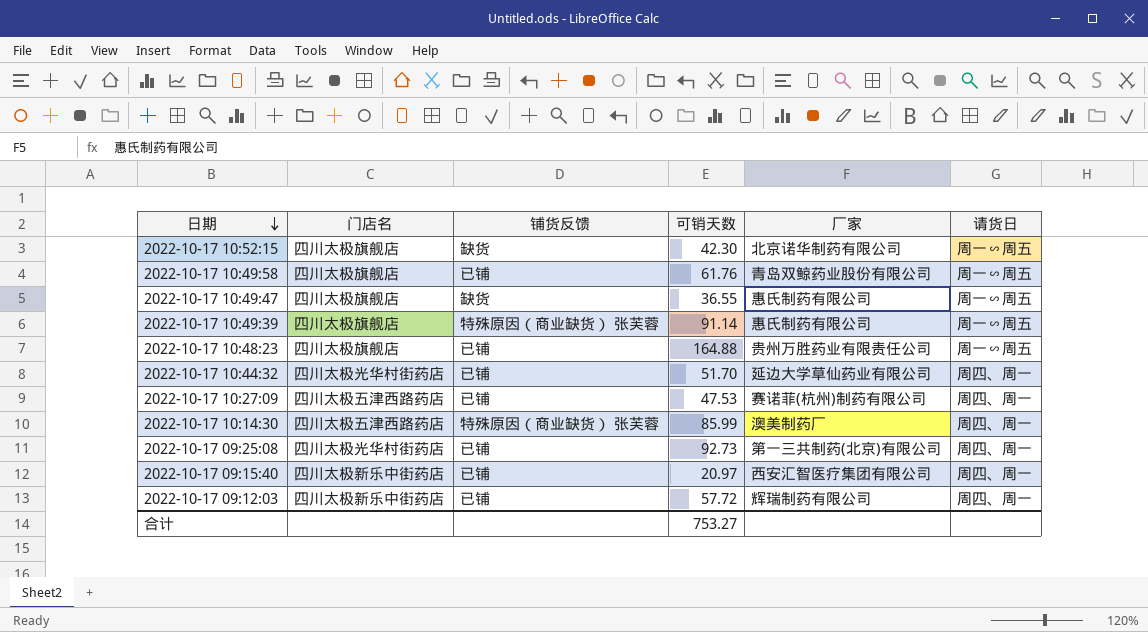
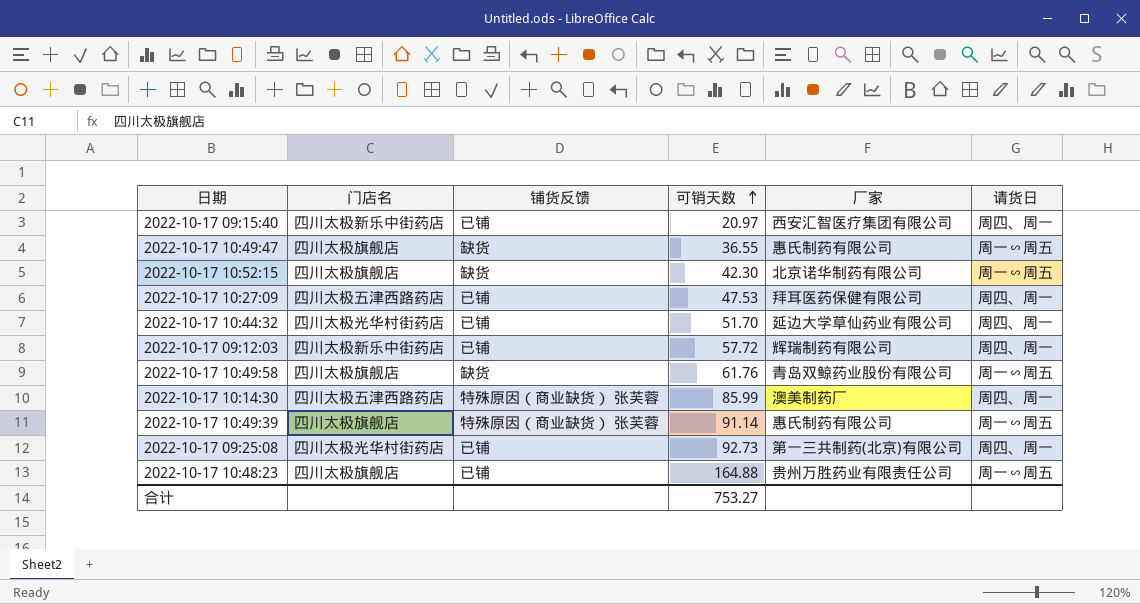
row order: 日期 descending -> 可销天数 ascending
2022-10-17 10:27:09 | 厂家: 赛诺菲(杭州)制药有限公司 -> 拜耳医药保健有限公司
2022-10-17 10:49:58 | 铺货反馈: 已铺 -> 缺货

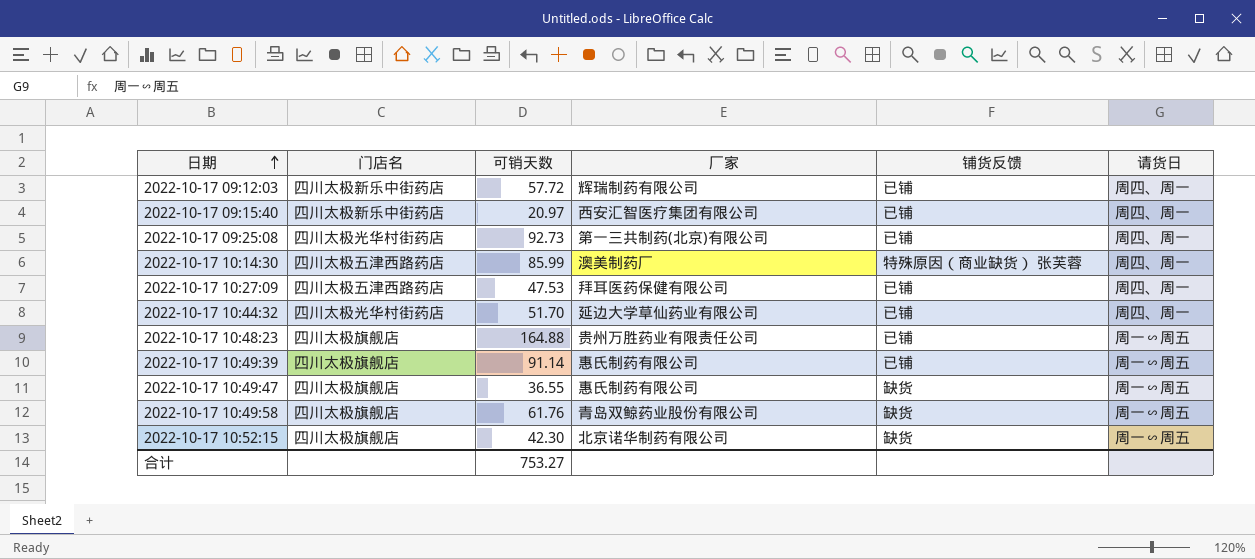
row order: 可销天数 ascending -> 日期 ascending
column 铺货反馈 | position: 3 -> 5
2022-10-17 10:49:39 | 铺货反馈: 特殊原因（商业缺货） 张芙蓉 -> 已铺

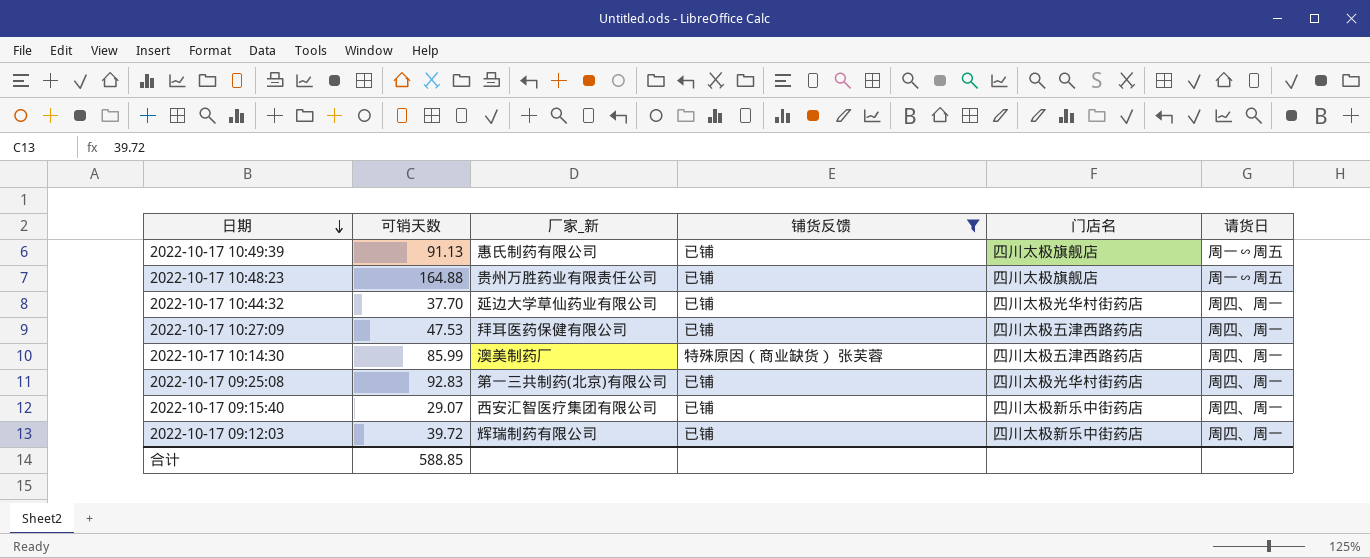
filter: none -> 铺货反馈 != 缺货
row order: 日期 ascending -> 日期 descending
column name: 厂家 -> 厂家_新
column 门店名 | position: 2 -> 5
2022-10-17 10:49:39 | 可销天数: 91.14 -> 91.13
2022-10-17 10:44:32 | 可销天数: 51.70 -> 37.70
2022-10-17 09:25:08 | 可销天数: 92.73 -> 92.83
2022-10-17 09:15:40 | 可销天数: 20.97 -> 29.07
2022-10-17 09:12:03 | 可销天数: 57.72 -> 39.72
合计 | 可销天数: 753.27 -> 588.85

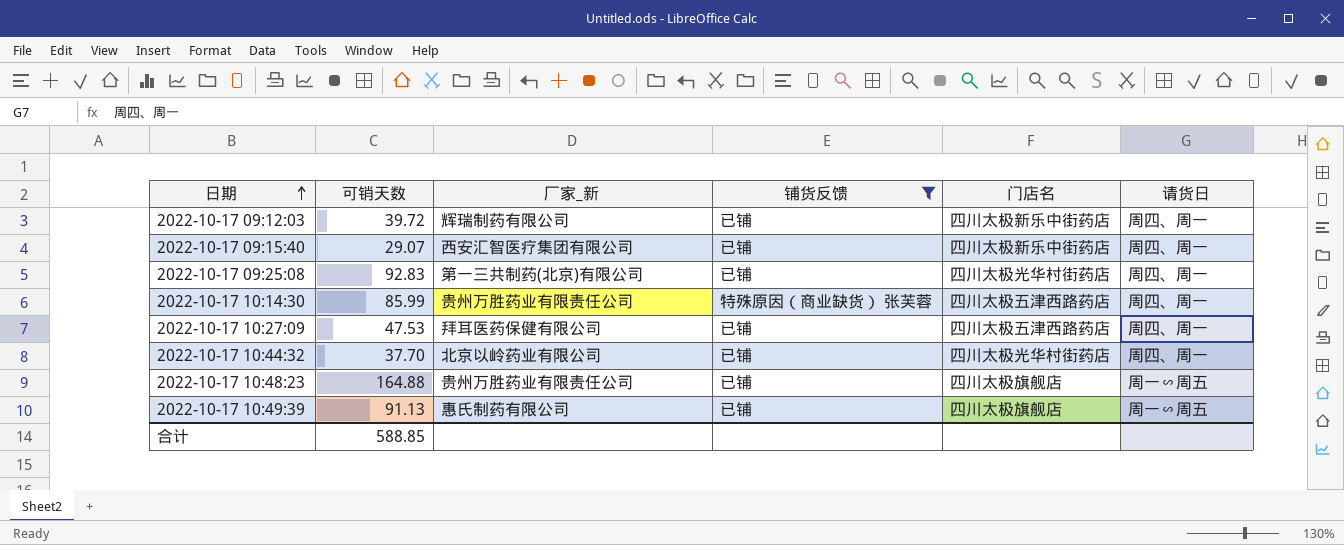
row order: 日期 descending -> 日期 ascending
2022-10-17 10:14:30 | 厂家_新: 澳美制药厂 -> 贵州万胜药业有限责任公司
2022-10-17 10:44:32 | 厂家_新: 延边大学草仙药业有限公司 -> 北京以岭药业有限公司

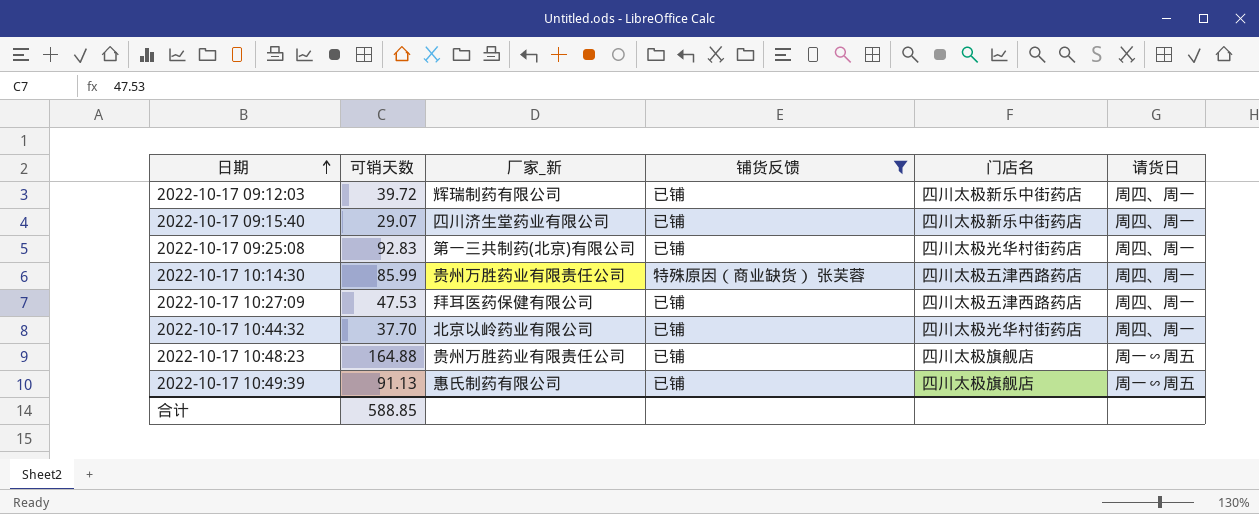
2022-10-17 09:15:40 | 厂家_新: 西安汇智医疗集团有限公司 -> 四川济生堂药业有限公司

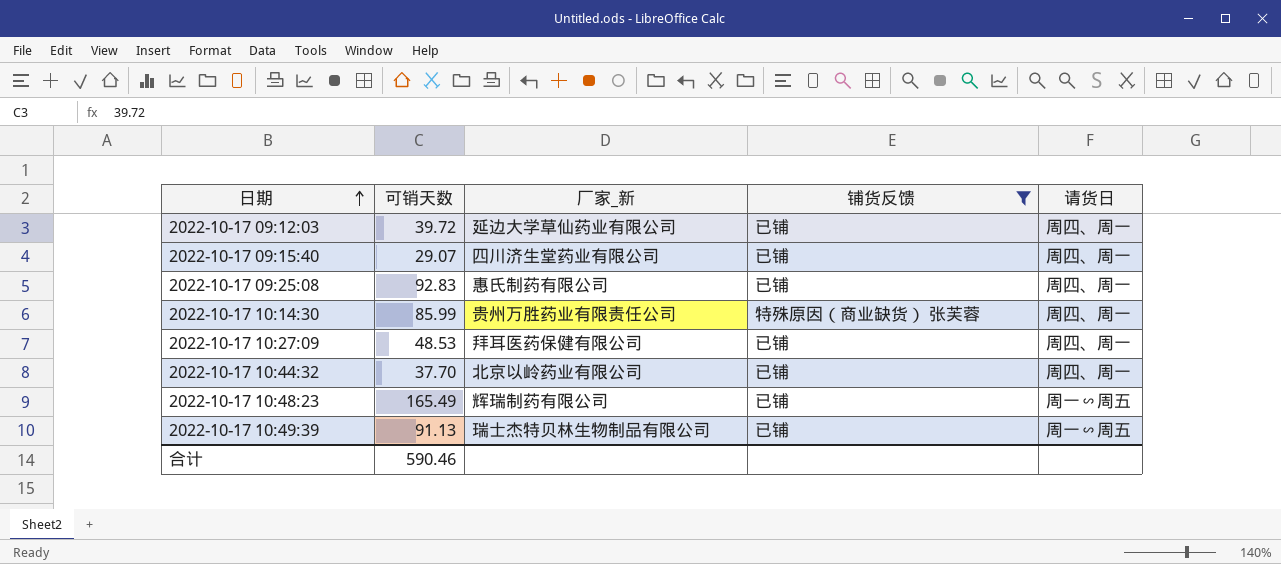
column 门店名 | position: 5 -> none
2022-10-17 09:12:03 | 厂家_新: 辉瑞制药有限公司 -> 延边大学草仙药业有限公司
2022-10-17 09:25:08 | 厂家_新: 第一三共制药(北京)有限公司 -> 惠氏制药有限公司
2022-10-17 10:27:09 | 可销天数: 47.53 -> 48.53
2022-10-17 10:48:23 | 可销天数: 164.88 -> 165.49
2022-10-17 10:48:23 | 厂家_新: 贵州万胜药业有限责任公司 -> 辉瑞制药有限公司
2022-10-17 10:49:39 | 厂家_新: 惠氏制药有限公司 -> 瑞士杰特贝林生物制品有限公司
合计 | 可销天数: 588.85 -> 590.46

